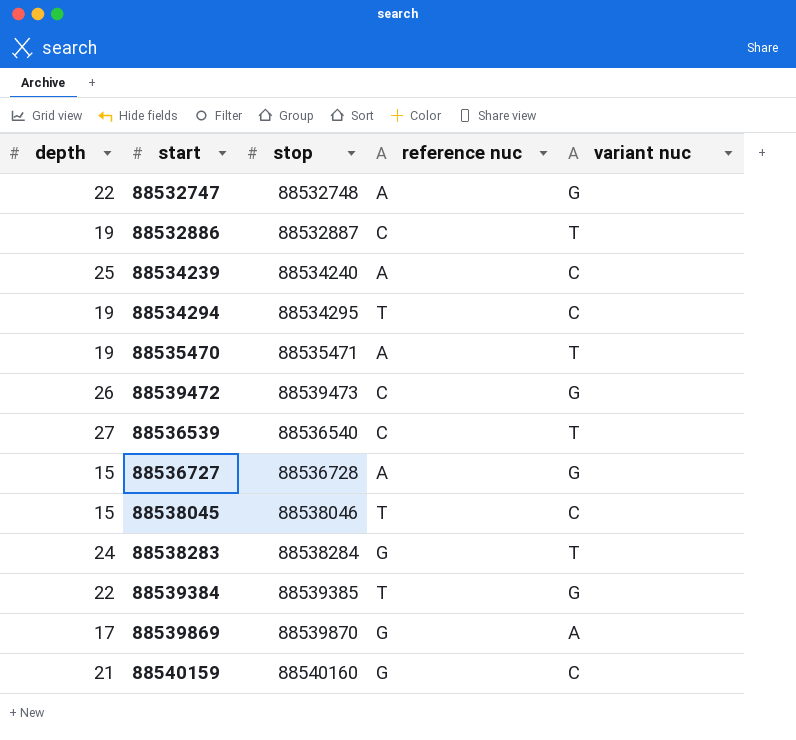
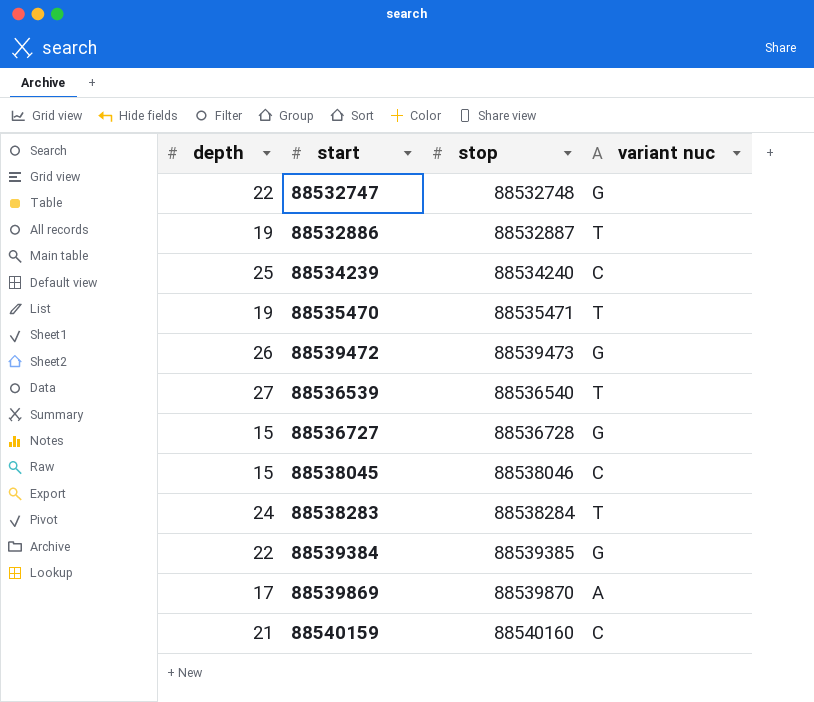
column reference nuc | position: 4 -> none
row 88534294: 19 | 88534295 | T | C -> none

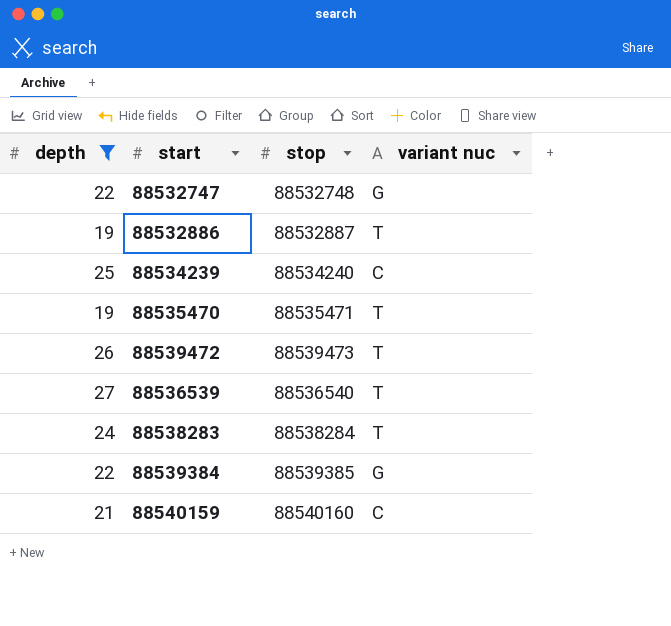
filter: none -> depth >= 19
88539472 | variant nuc: G -> T

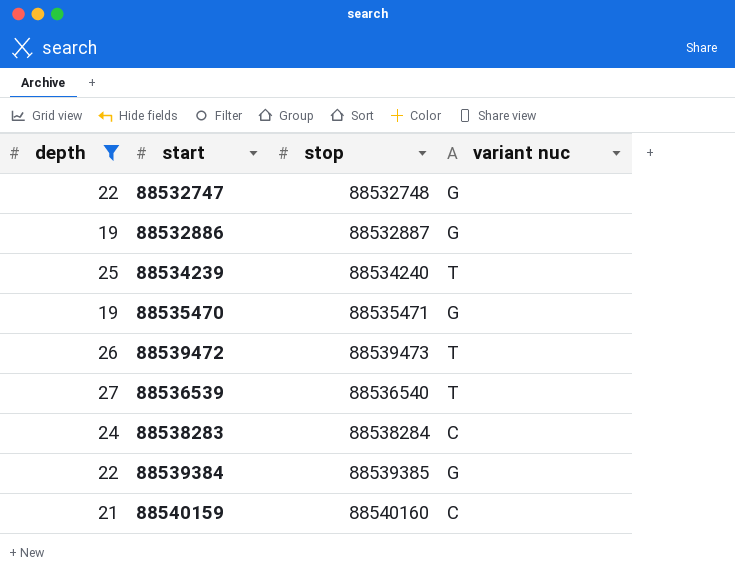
88532886 | variant nuc: T -> G
88534239 | variant nuc: C -> T
88535470 | variant nuc: T -> G
88538283 | variant nuc: T -> C

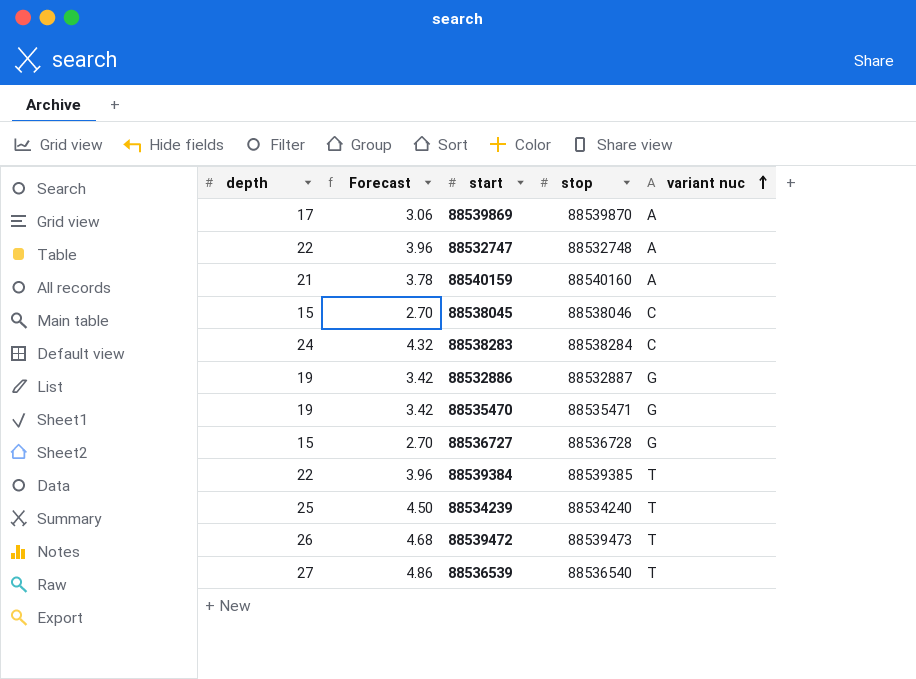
filter: depth >= 19 -> none
row order: none -> variant nuc ascending
column Forecast | formula: none -> [depth] * 0.18
88532747 | variant nuc: G -> A
88540159 | variant nuc: C -> A
88539384 | variant nuc: G -> T

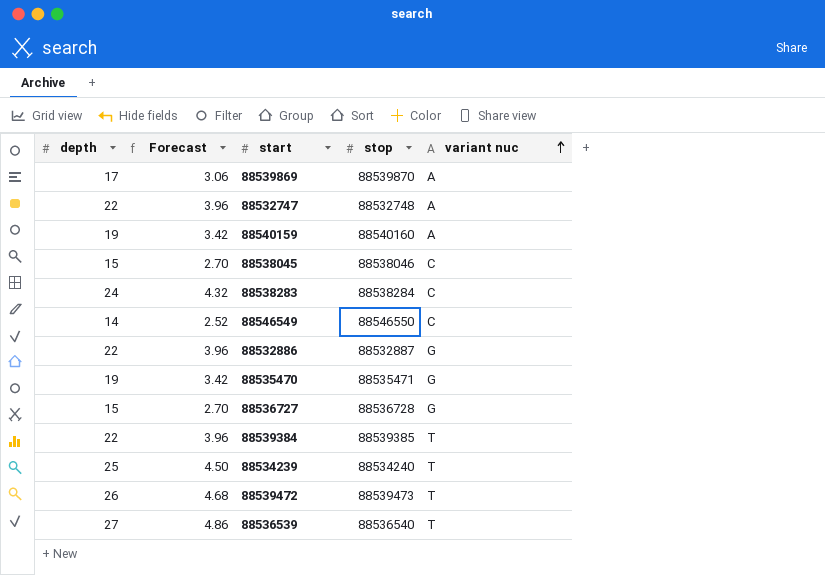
88540159 | depth: 21 -> 19
88540159 | Forecast: 3.78 -> 3.42
row 88546549: none -> 14 | 2.52 | 88546550 | C
88532886 | depth: 19 -> 22
88532886 | Forecast: 3.42 -> 3.96

